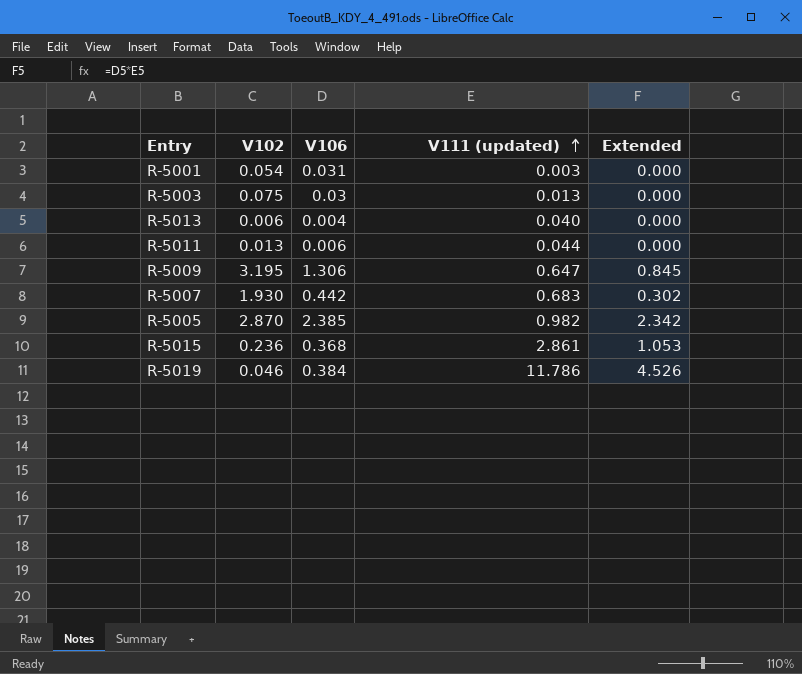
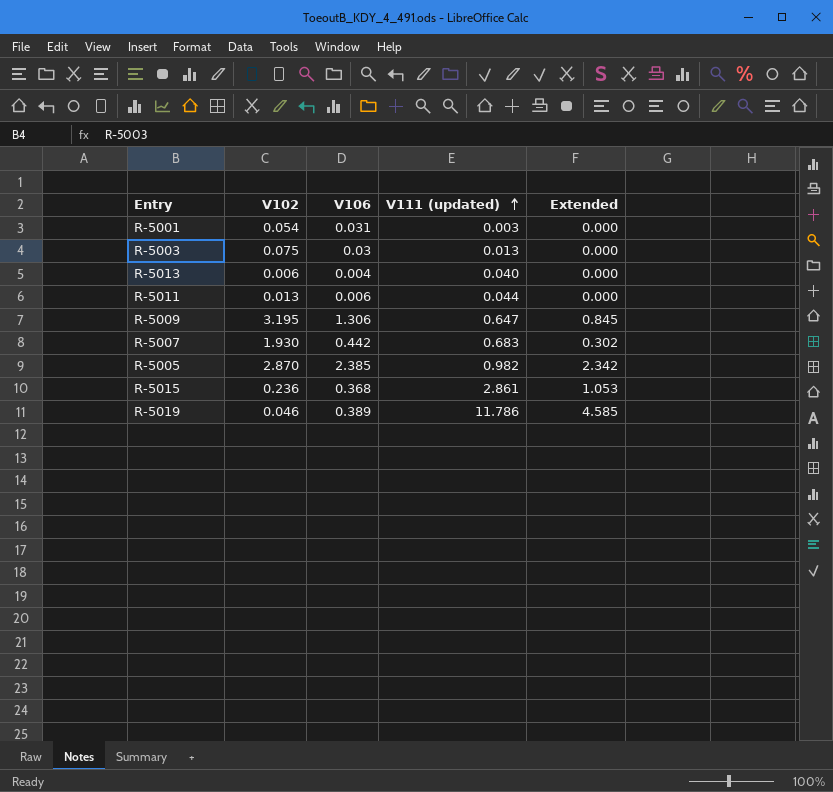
R-5019 | V106: 0.384 -> 0.389
R-5019 | Extended: 4.526 -> 4.585

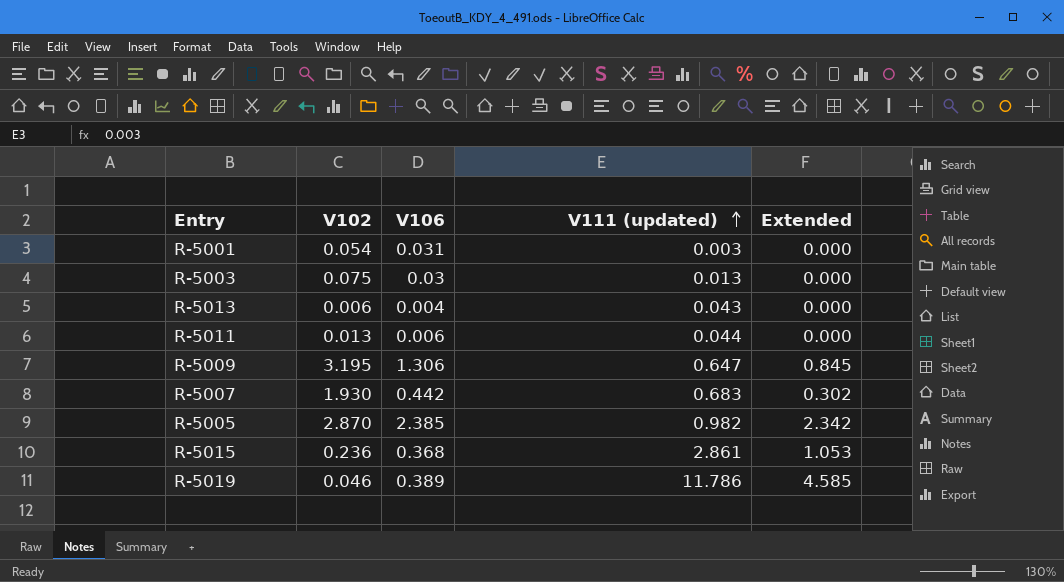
R-5013 | V111 (updated): 0.040 -> 0.043

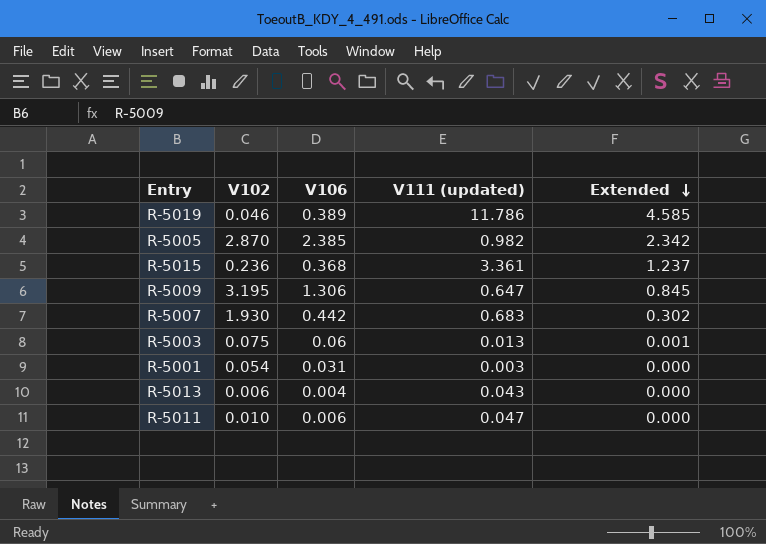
row order: V111 (updated) ascending -> Extended descending
R-5015 | V111 (updated): 2.861 -> 3.361
R-5015 | Extended: 1.053 -> 1.237
R-5003 | V106: 0.03 -> 0.06
R-5003 | Extended: 0.000 -> 0.001
R-5011 | V102: 0.013 -> 0.010
R-5011 | V111 (updated): 0.044 -> 0.047

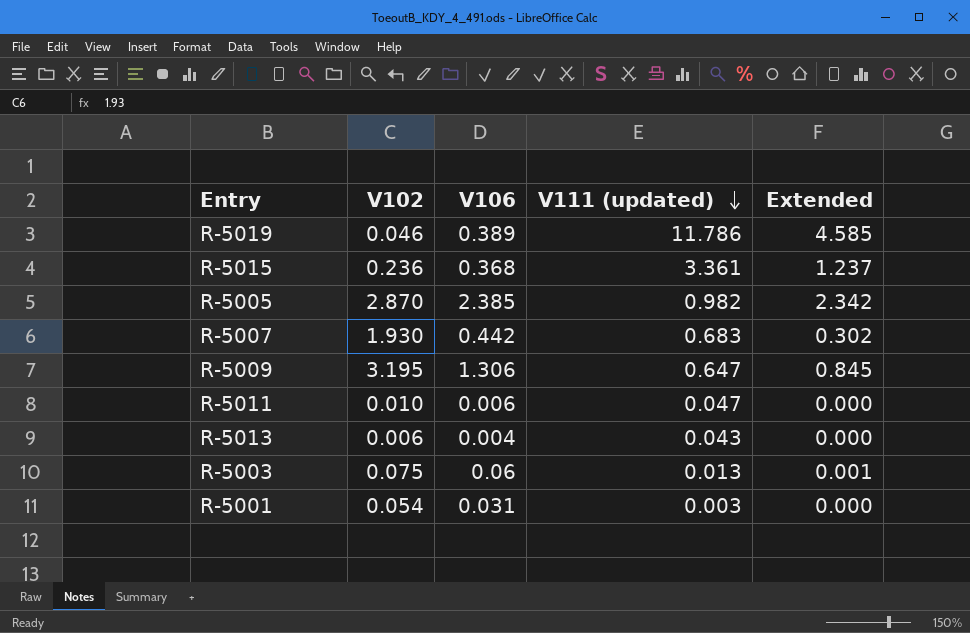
row order: Extended descending -> V111 (updated) descending

